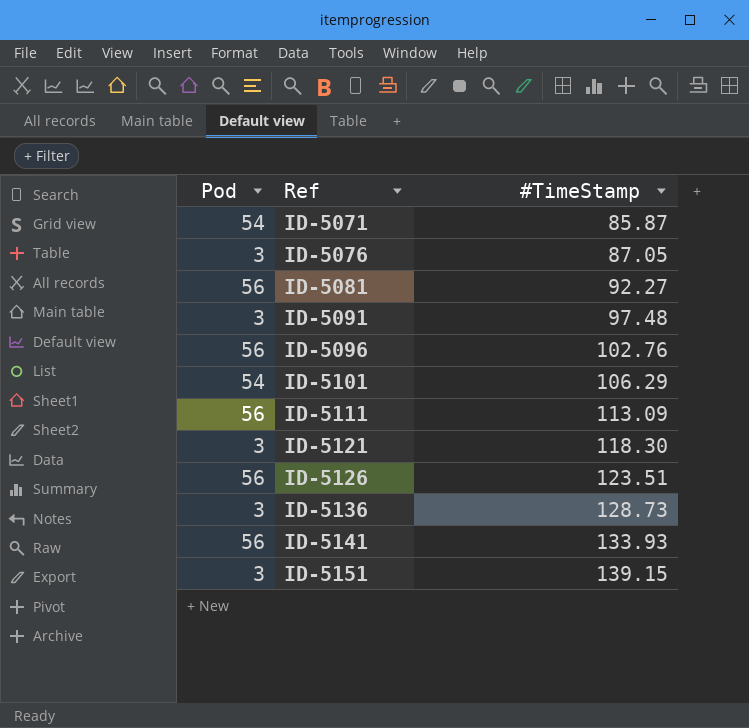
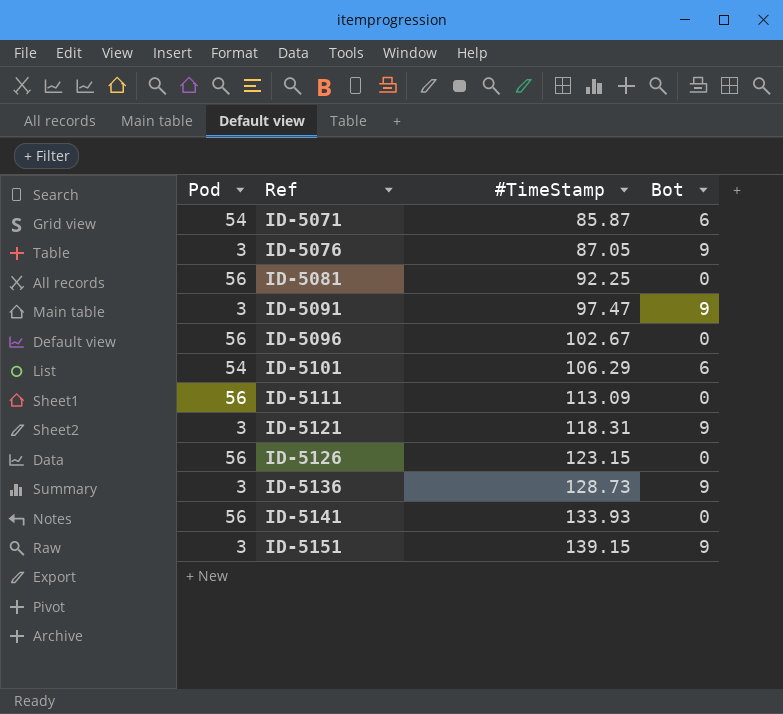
column Bot | position: none -> 4
ID-5081 | #TimeStamp: 92.27 -> 92.25
ID-5091 | #TimeStamp: 97.48 -> 97.47
ID-5096 | #TimeStamp: 102.76 -> 102.67
ID-5121 | #TimeStamp: 118.30 -> 118.31
ID-5126 | #TimeStamp: 123.51 -> 123.15

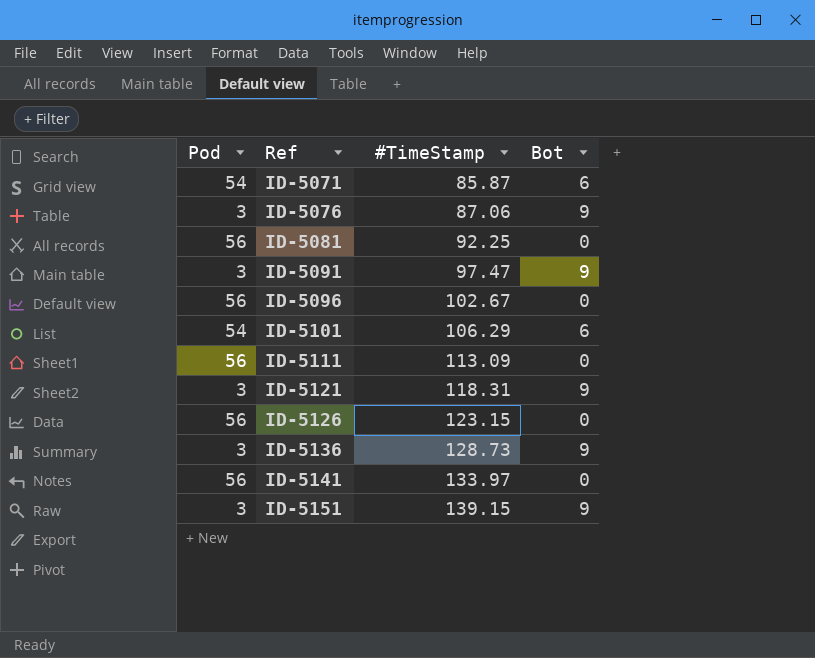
ID-5076 | #TimeStamp: 87.05 -> 87.06
ID-5141 | #TimeStamp: 133.93 -> 133.97

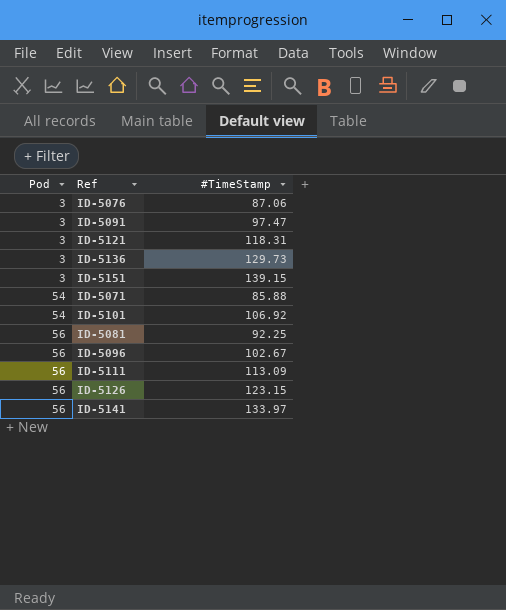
row order: Ref ascending -> Pod ascending
column Bot | position: 4 -> none
ID-5136 | #TimeStamp: 128.73 -> 129.73
ID-5071 | #TimeStamp: 85.87 -> 85.88
ID-5101 | #TimeStamp: 106.29 -> 106.92

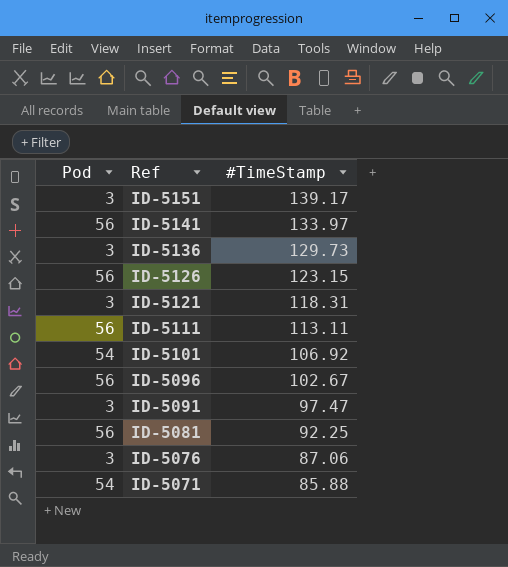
row order: Pod ascending -> Ref descending
ID-5151 | #TimeStamp: 139.15 -> 139.17
ID-5111 | #TimeStamp: 113.09 -> 113.11

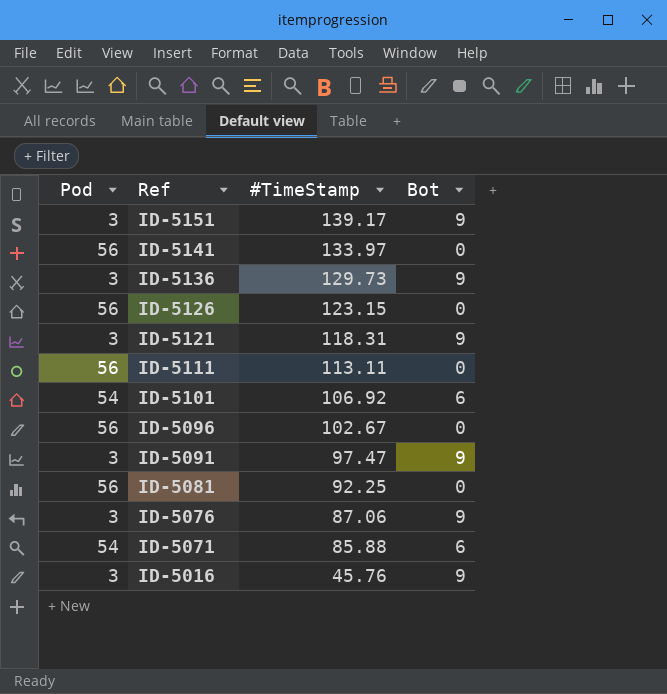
column Bot | position: none -> 4
row ID-5016: none -> 3 | 45.76 | 9

